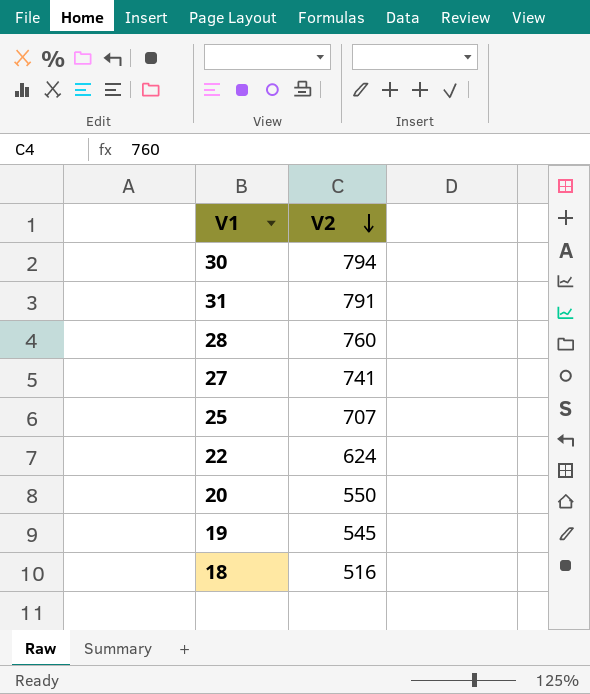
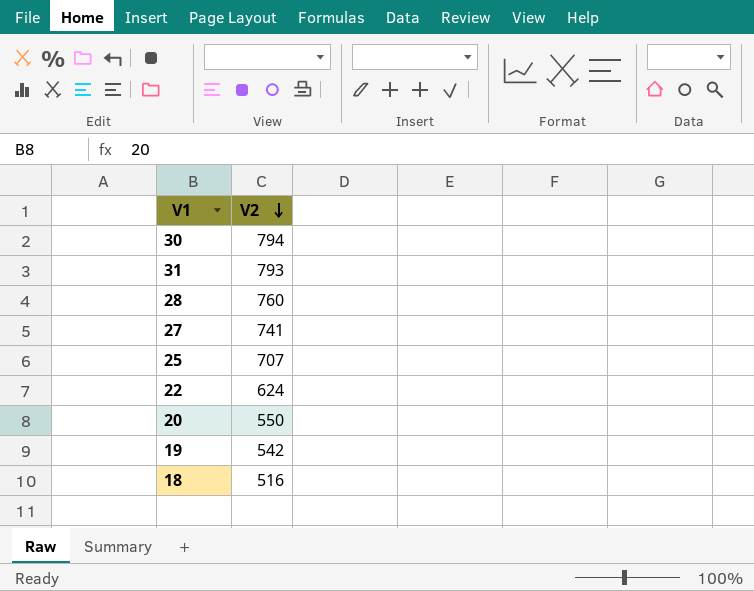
31 | V2: 791 -> 793
19 | V2: 545 -> 542

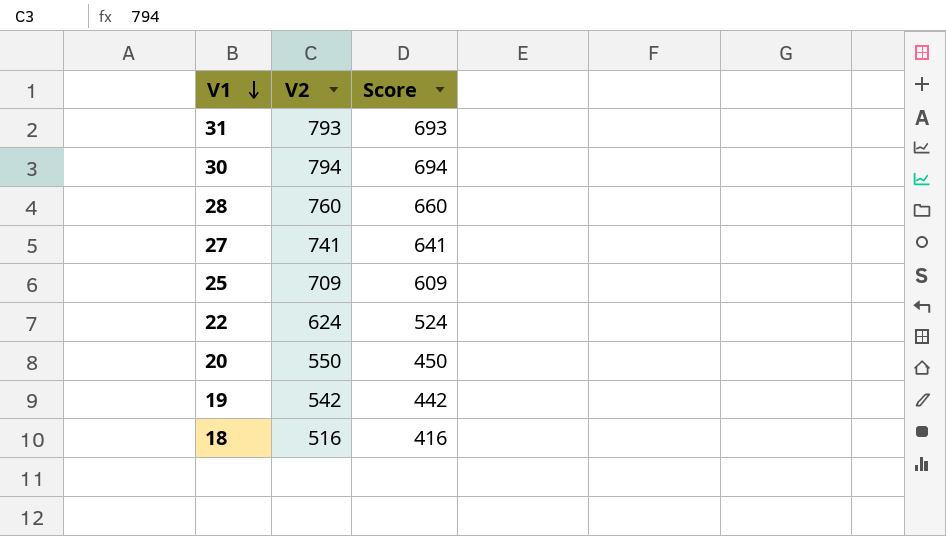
row order: V2 descending -> V1 descending
column Score | formula: none -> [V2] - 100
25 | V2: 707 -> 709

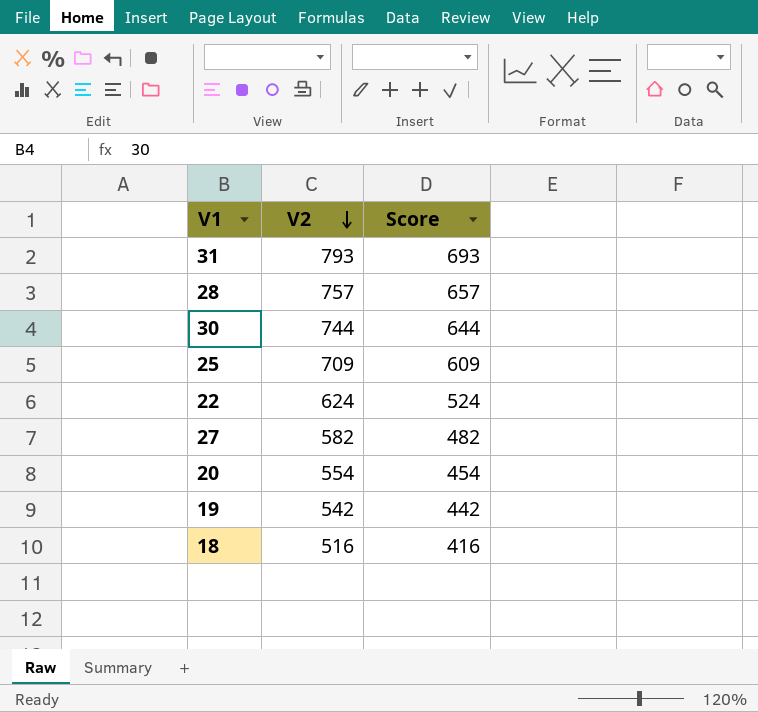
row order: V1 descending -> V2 descending
28 | V2: 760 -> 757
28 | Score: 660 -> 657
30 | V2: 794 -> 744
30 | Score: 694 -> 644
27 | V2: 741 -> 582
27 | Score: 641 -> 482
20 | V2: 550 -> 554
20 | Score: 450 -> 454

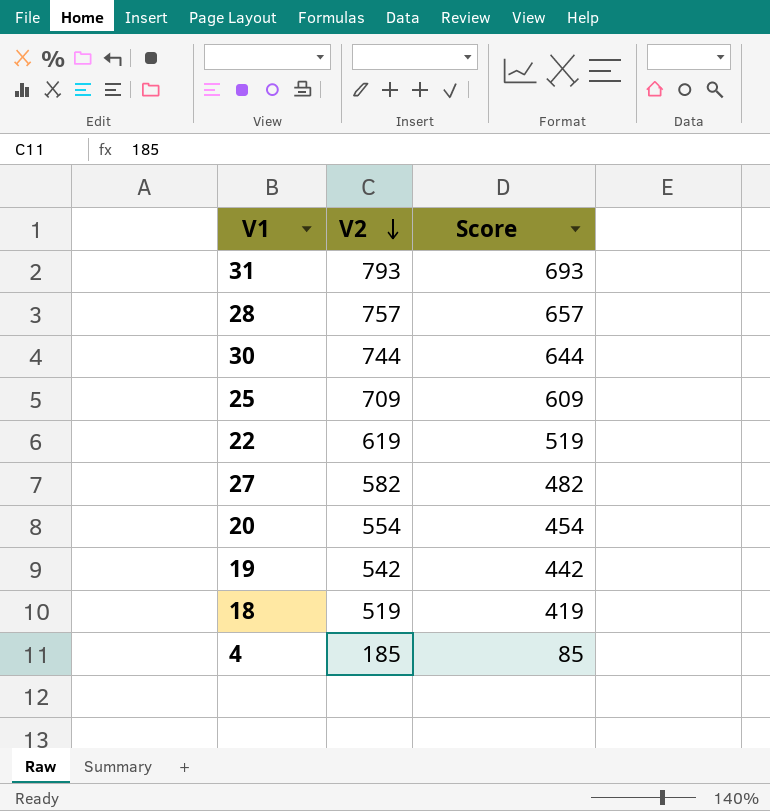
22 | V2: 624 -> 619
22 | Score: 524 -> 519
18 | V2: 516 -> 519
18 | Score: 416 -> 419
row 4: none -> 185 | 85

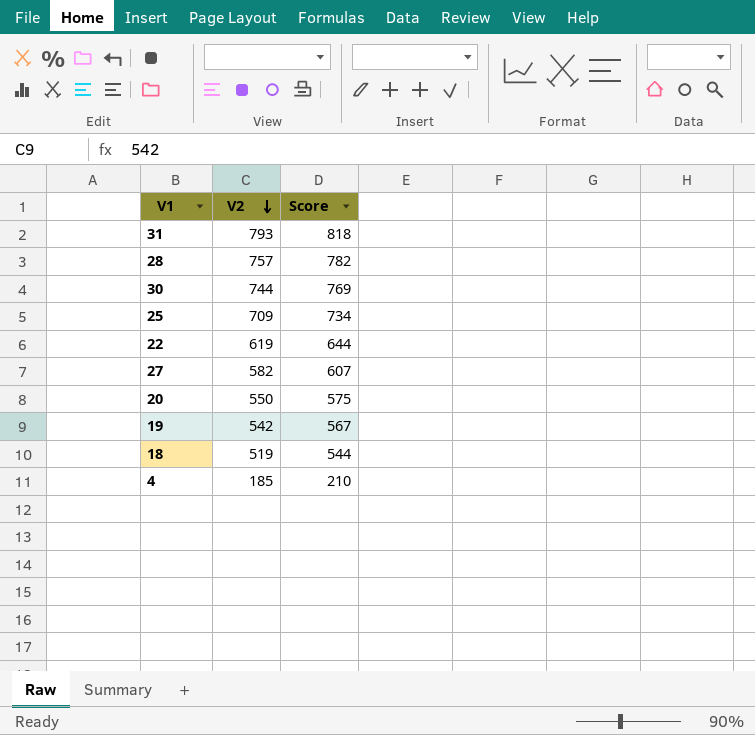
column Score | formula: [V2] - 100 -> [V2] + 25
20 | V2: 554 -> 550

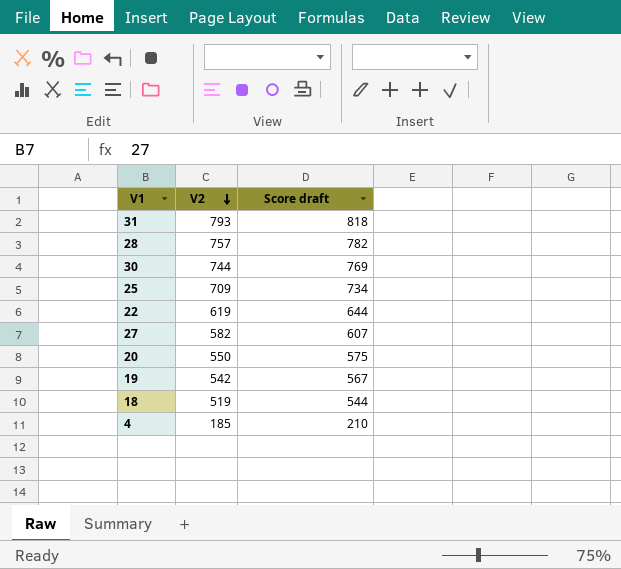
column name: Score -> Score draft

